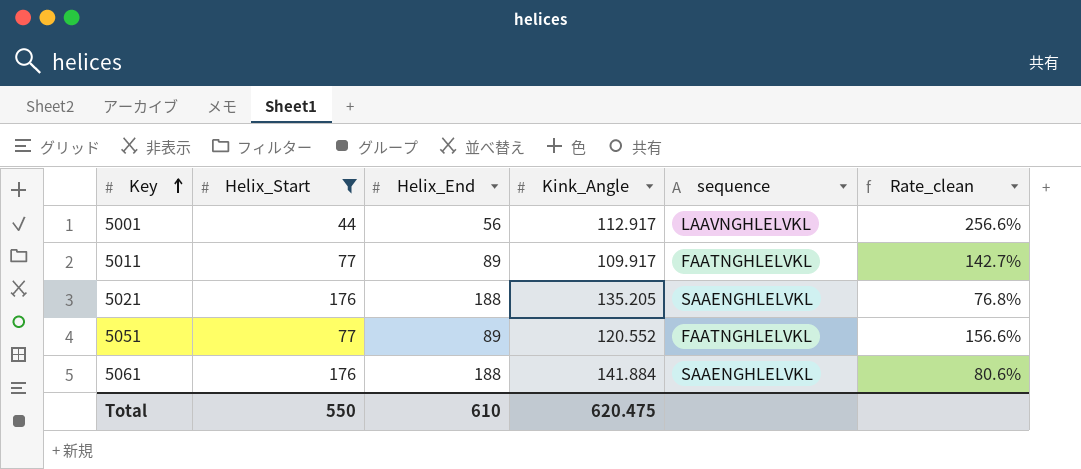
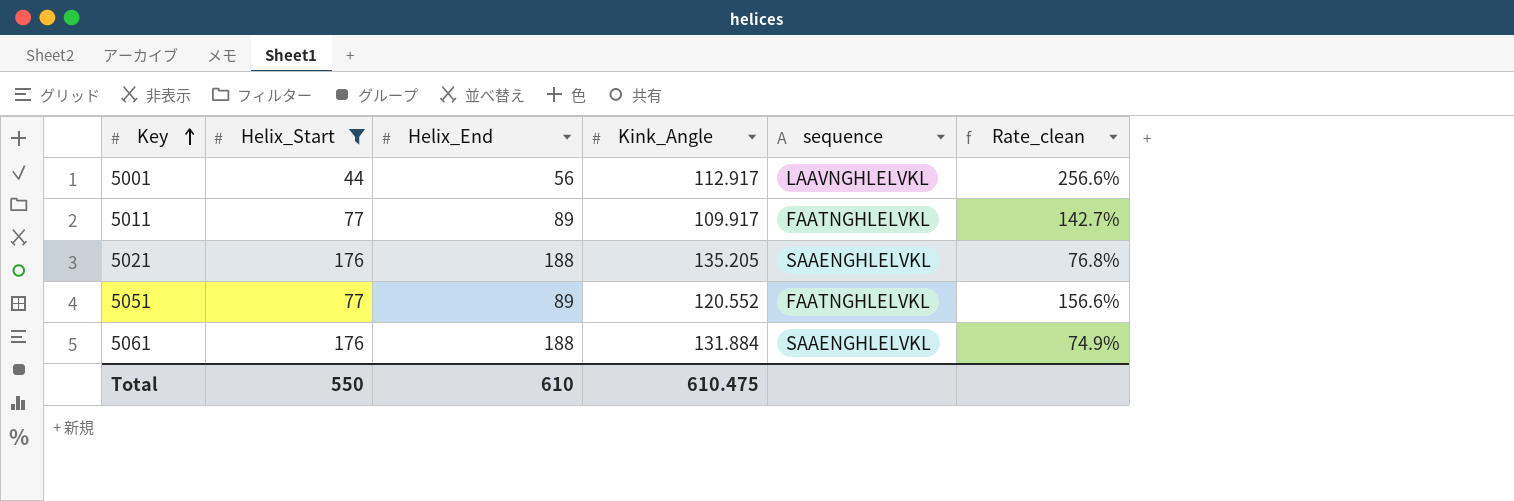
5061 | Kink_Angle: 141.884 -> 131.884
5061 | Rate_clean: 80.6% -> 74.9%
Total | Kink_Angle: 620.475 -> 610.475

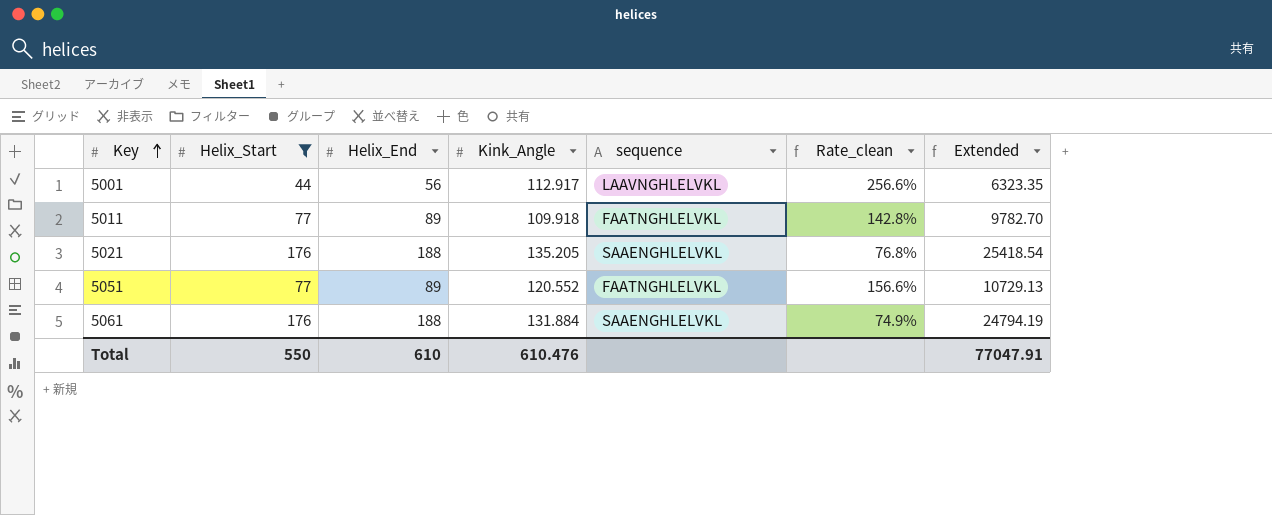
column Extended | formula: none -> [Helix_End] * [Kink_Angle]
5011 | Kink_Angle: 109.917 -> 109.918
5011 | Rate_clean: 142.7% -> 142.8%
Total | Kink_Angle: 610.475 -> 610.476

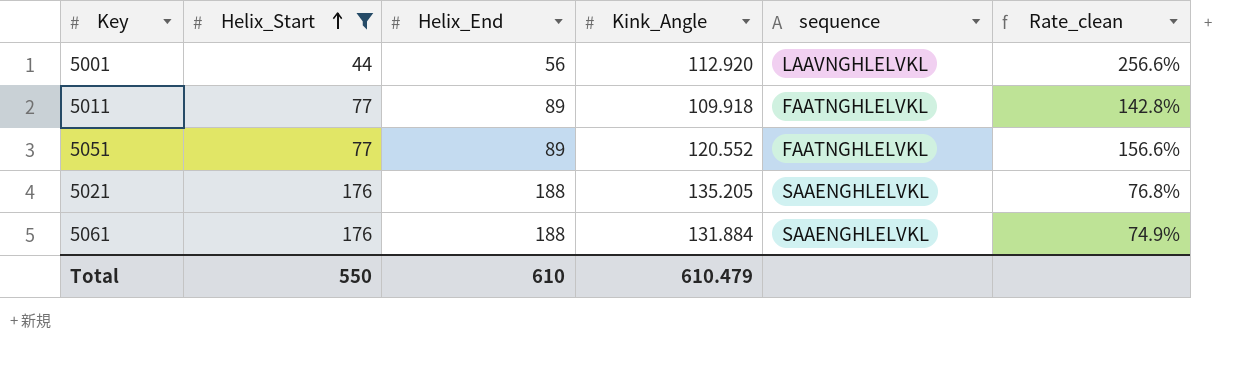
row order: Key ascending -> Helix_Start ascending
column Extended | formula: [Helix_End] * [Kink_Angle] -> none
5001 | Kink_Angle: 112.917 -> 112.920
Total | Kink_Angle: 610.476 -> 610.479

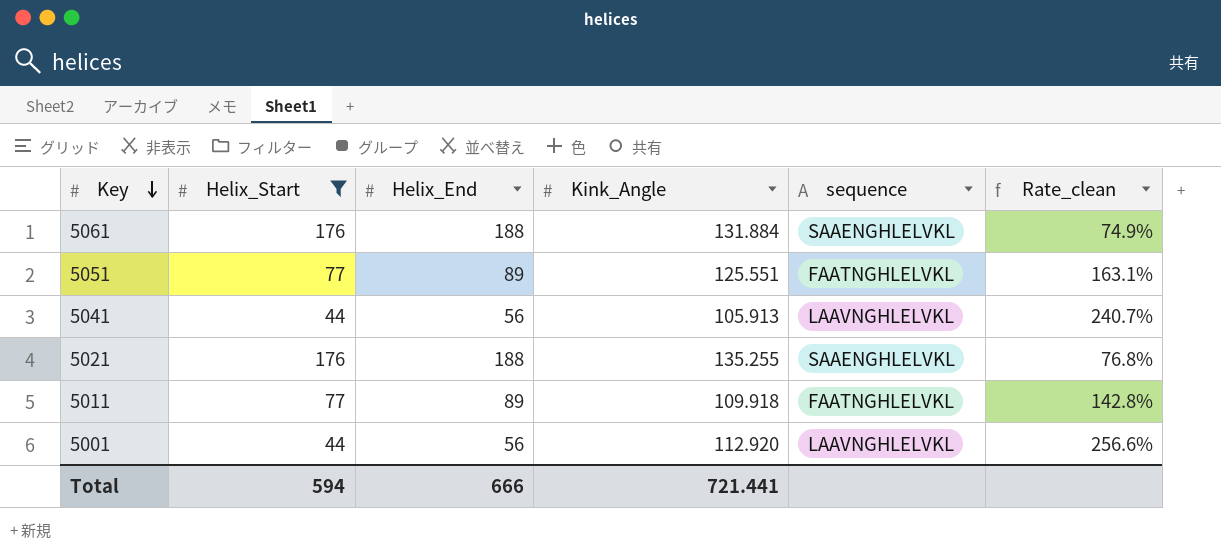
row order: Helix_Start ascending -> Key descending
5051 | Kink_Angle: 120.552 -> 125.551
5051 | Rate_clean: 156.6% -> 163.1%
row 5041: none -> 44 | 56 | 105.913 | LAAVNGHLELVKL | 240.7%
5021 | Kink_Angle: 135.205 -> 135.255
Total | Helix_Start: 550 -> 594
Total | Helix_End: 610 -> 666
Total | Kink_Angle: 610.479 -> 721.441

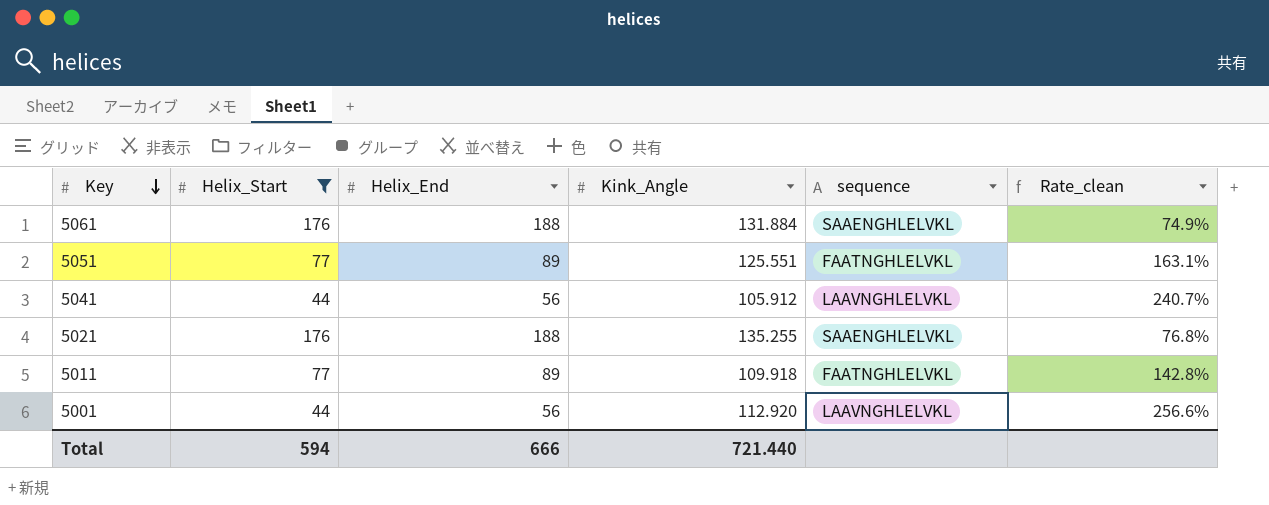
5041 | Kink_Angle: 105.913 -> 105.912
Total | Kink_Angle: 721.441 -> 721.440

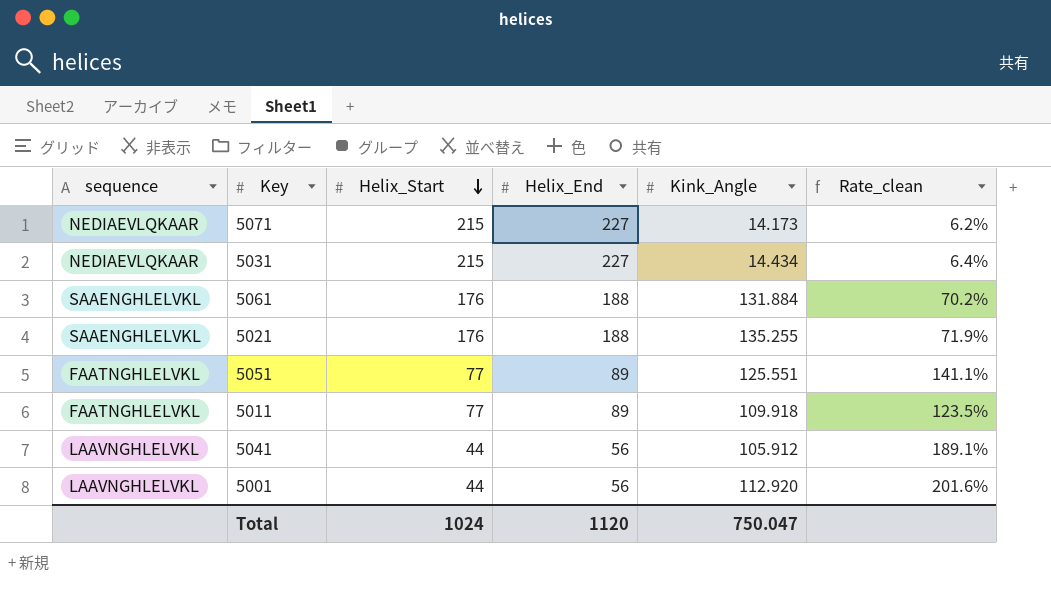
filter: Helix_Start != 215 -> none
row order: Key descending -> Helix_Start descending
column sequence | position: 5 -> 1
column Rate_clean | formula: [Kink_Angle] / [Helix_Start] -> [Kink_Angle] / [Helix_End]
Total | Helix_Start: 594 -> 1024
Total | Helix_End: 666 -> 1120
Total | Kink_Angle: 721.440 -> 750.047

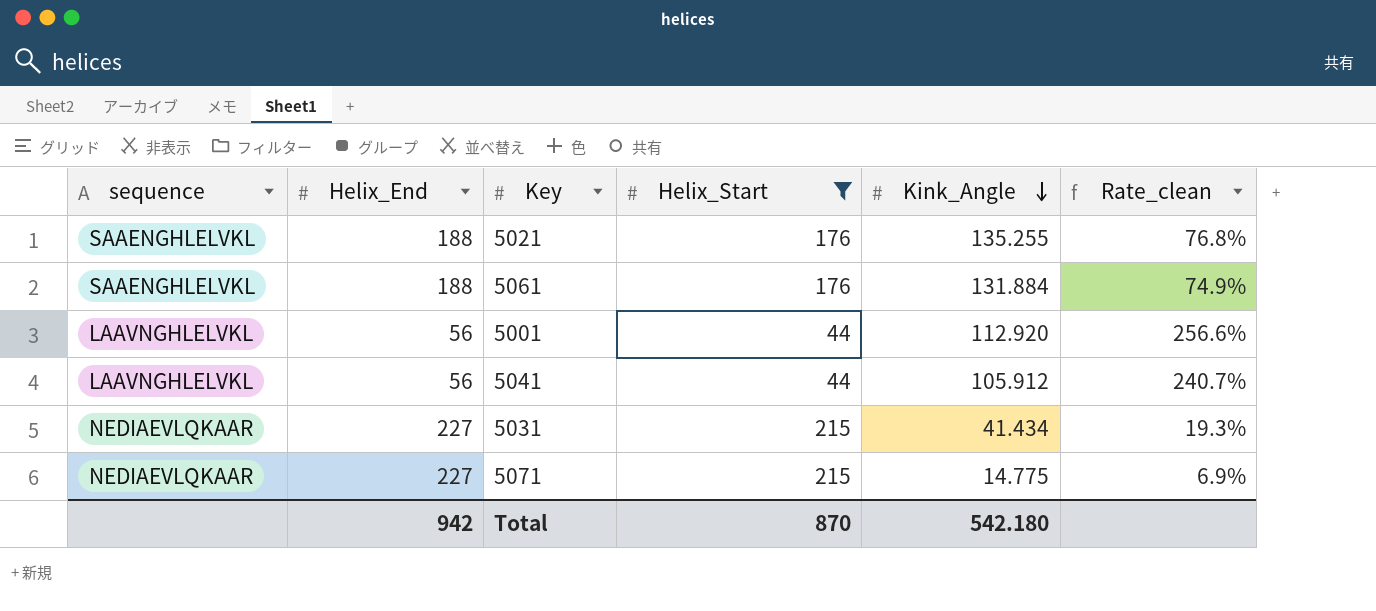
filter: none -> Helix_Start != 77
row order: Helix_Start descending -> Kink_Angle descending
column Helix_End | position: 4 -> 2
column Rate_clean | formula: [Kink_Angle] / [Helix_End] -> [Kink_Angle] / [Helix_Start]
5031 | Kink_Angle: 14.434 -> 41.434
5071 | Kink_Angle: 14.173 -> 14.775
Total | Helix_End: 1120 -> 942
Total | Helix_Start: 1024 -> 870
Total | Kink_Angle: 750.047 -> 542.180

